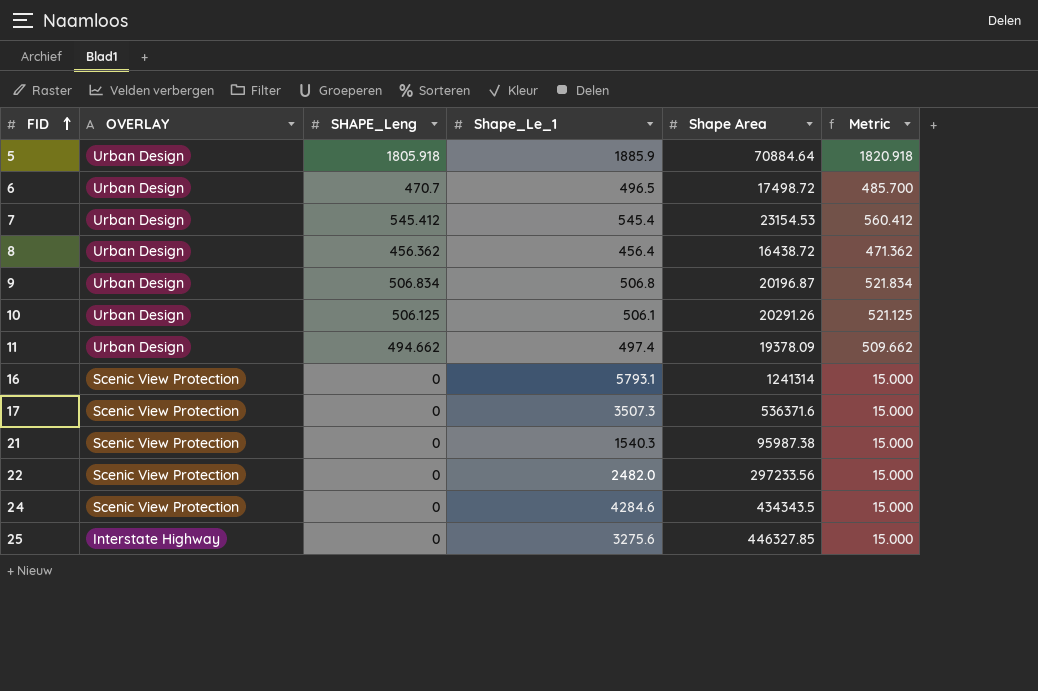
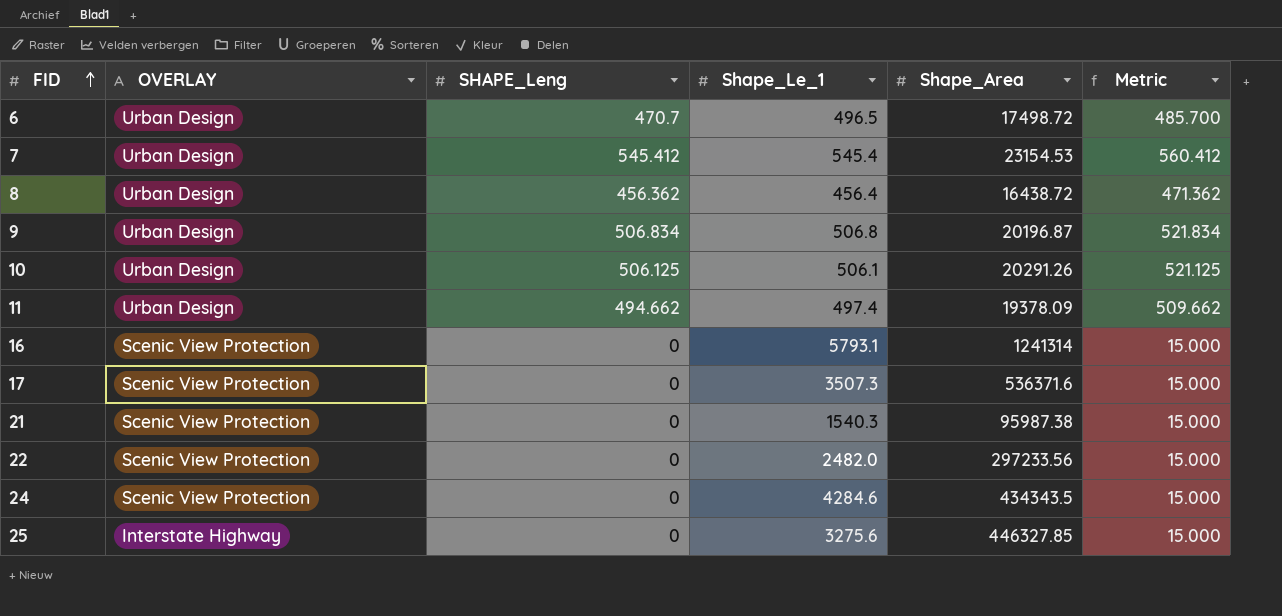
column name: Shape Area -> Shape_Area
row 5: Urban Design | 1805.918 | 1885.9 | 70884.64 | 1820.918 -> none

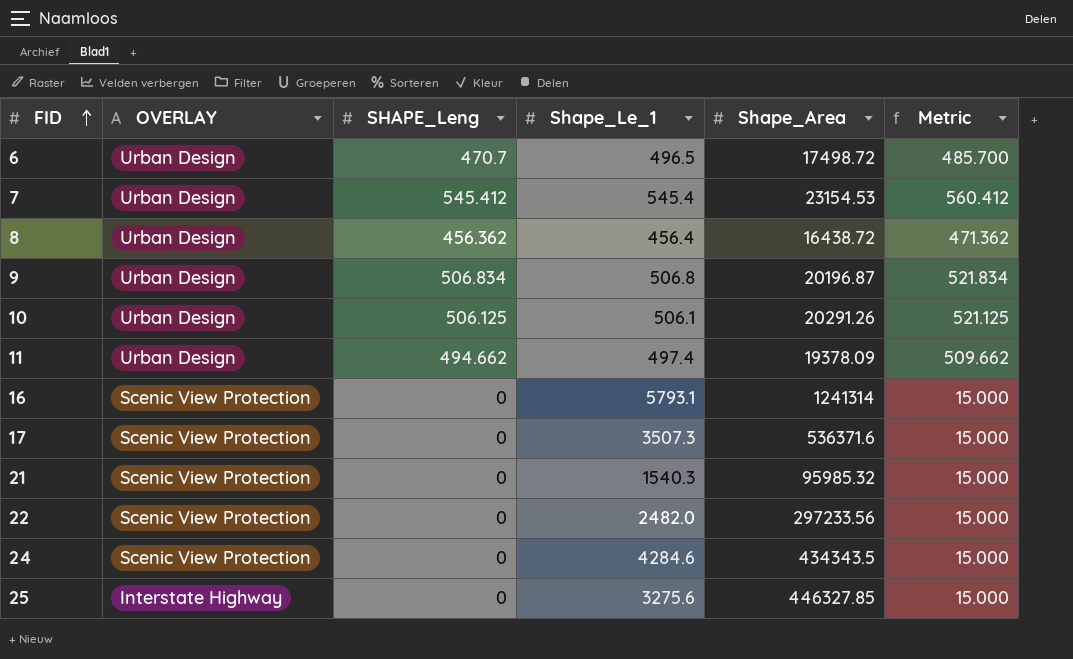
21 | Shape_Area: 95987.38 -> 95985.32

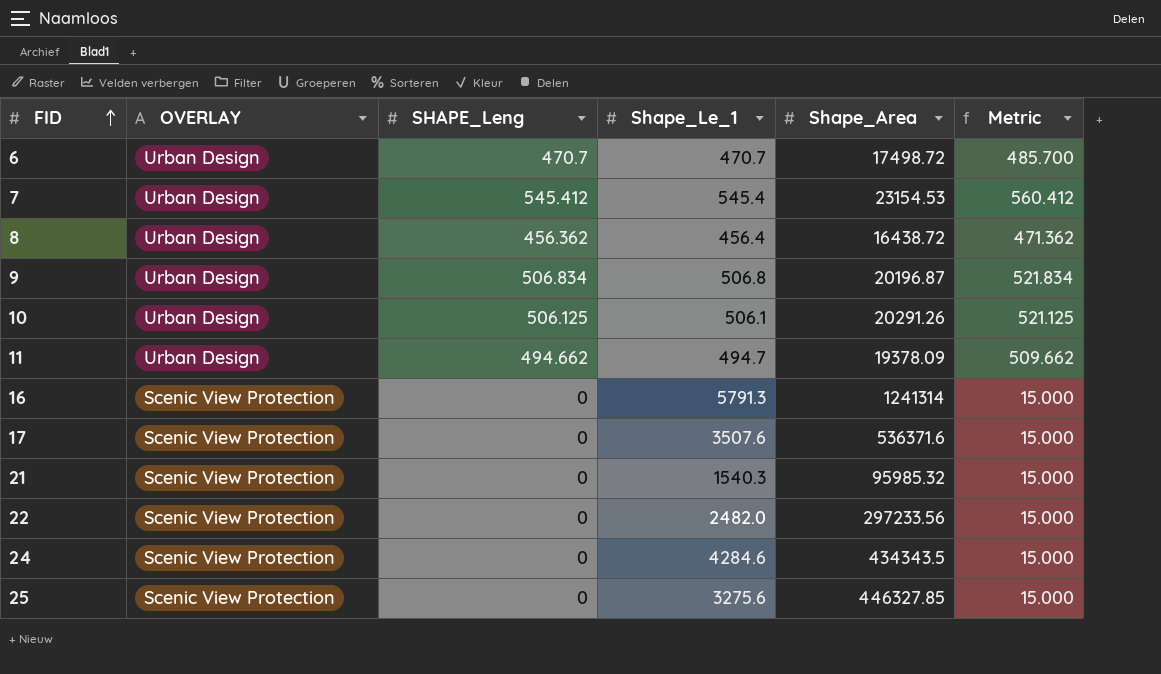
6 | Shape_Le_1: 496.5 -> 470.7
11 | Shape_Le_1: 497.4 -> 494.7
16 | Shape_Le_1: 5793.1 -> 5791.3
17 | Shape_Le_1: 3507.3 -> 3507.6
25 | OVERLAY: Interstate Highway -> Scenic View Protection

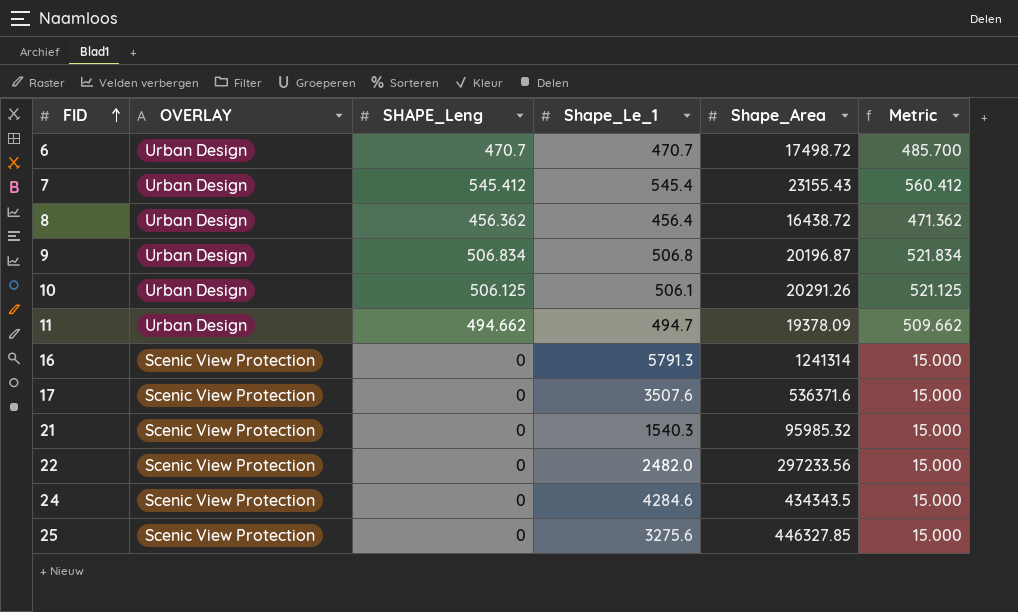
7 | Shape_Area: 23154.53 -> 23155.43

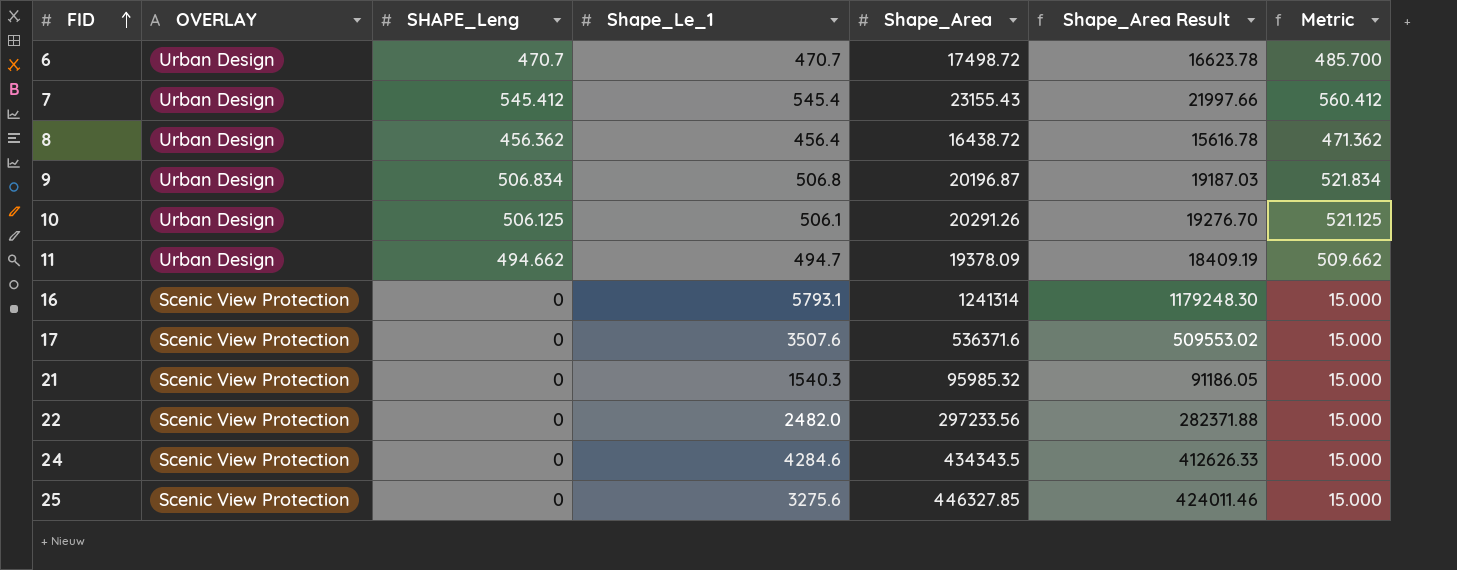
column Shape_Area Result | formula: none -> [Shape_Area] * 0.95
16 | Shape_Le_1: 5791.3 -> 5793.1

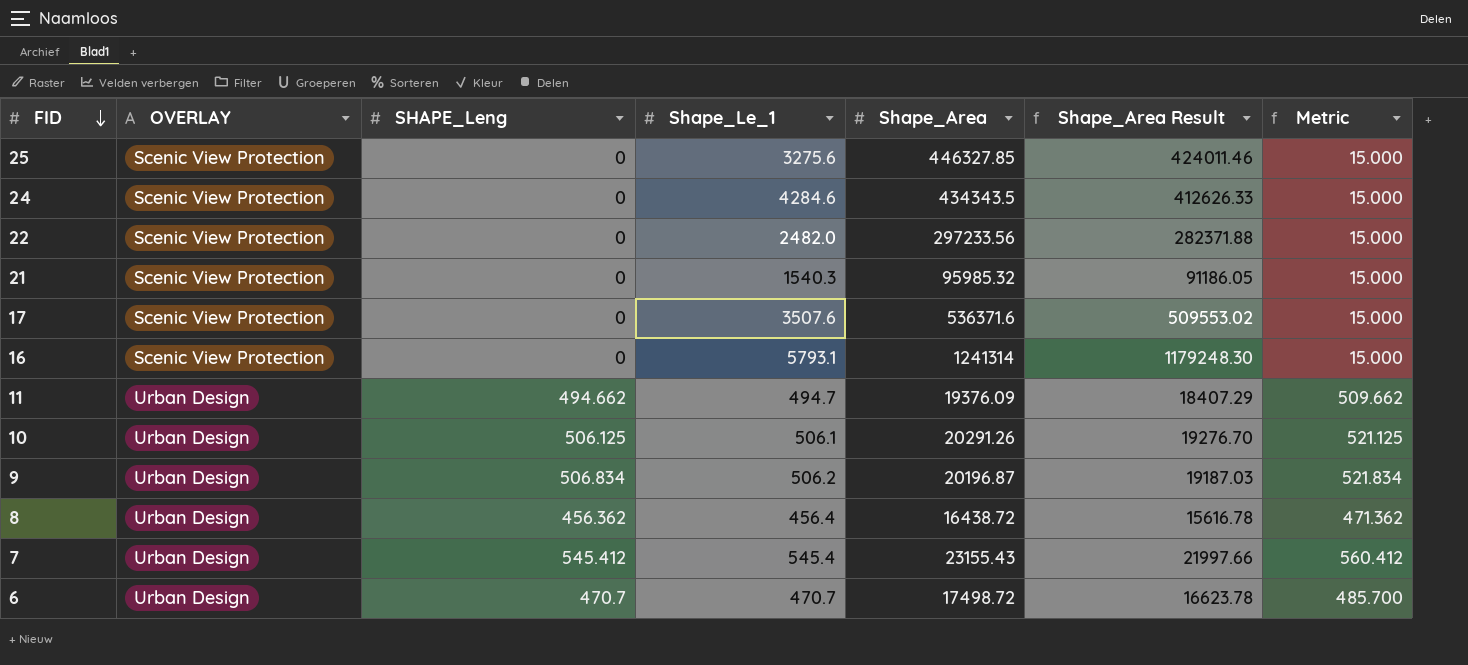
row order: FID ascending -> FID descending
11 | Shape_Area: 19378.09 -> 19376.09
11 | Shape_Area Result: 18409.19 -> 18407.29
9 | Shape_Le_1: 506.8 -> 506.2

